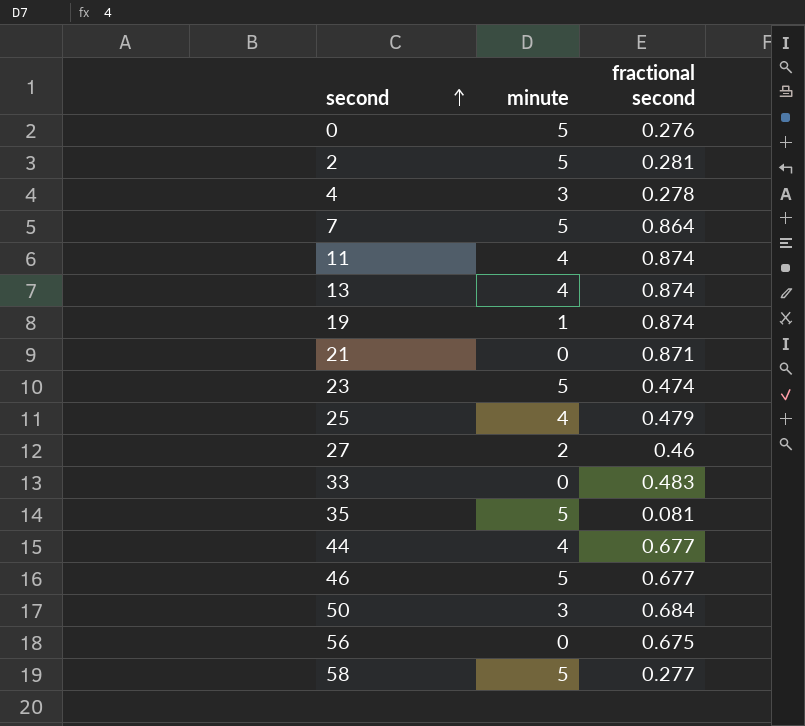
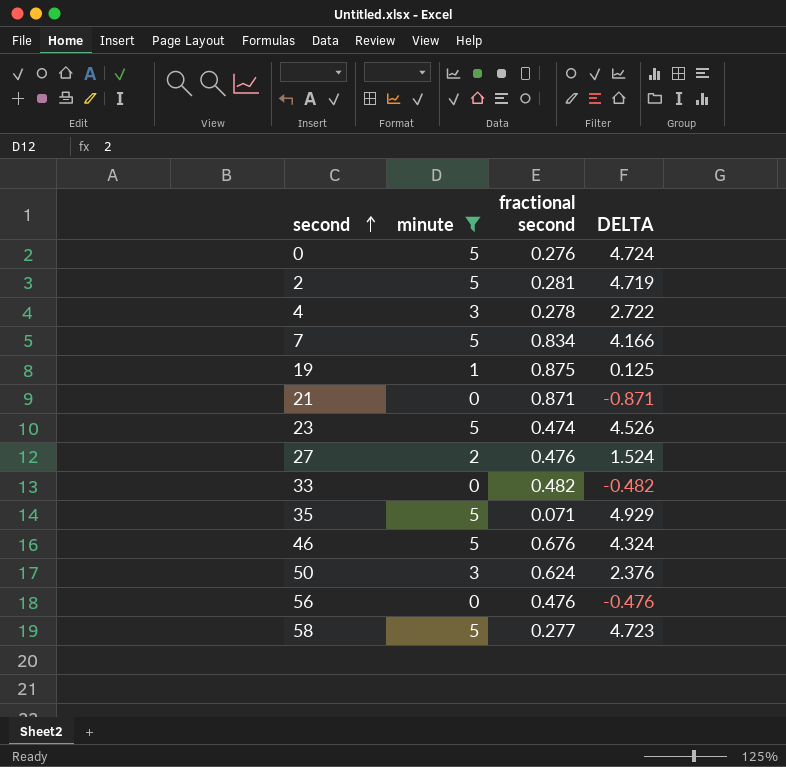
filter: none -> minute != 4
column DELTA | formula: none -> [minute] - [fractional second]
7 | fractional second: 0.864 -> 0.834
19 | fractional second: 0.874 -> 0.875
27 | fractional second: 0.46 -> 0.476
33 | fractional second: 0.483 -> 0.482
35 | fractional second: 0.081 -> 0.071
46 | fractional second: 0.677 -> 0.676
50 | fractional second: 0.684 -> 0.624
56 | fractional second: 0.675 -> 0.476

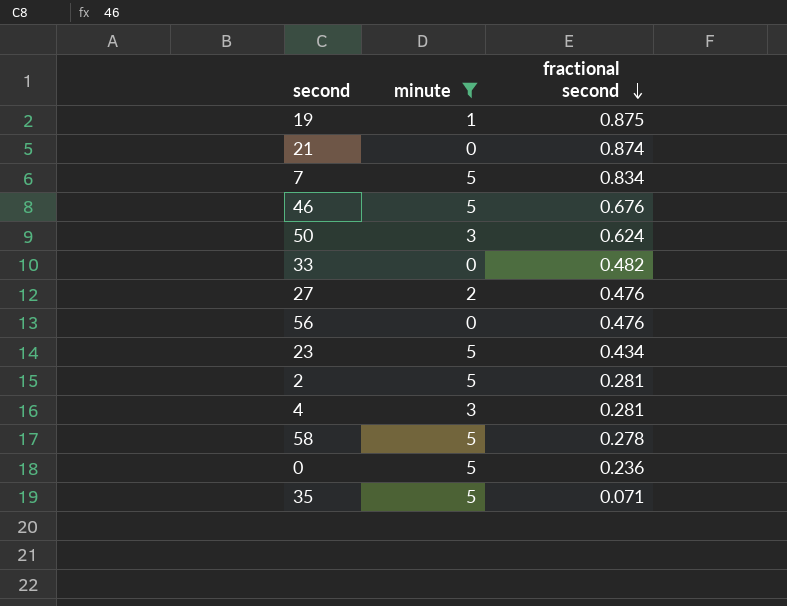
row order: second ascending -> fractional second descending
column DELTA | formula: [minute] - [fractional second] -> none
21 | fractional second: 0.871 -> 0.874
23 | fractional second: 0.474 -> 0.434
4 | fractional second: 0.278 -> 0.281
58 | fractional second: 0.277 -> 0.278
0 | fractional second: 0.276 -> 0.236

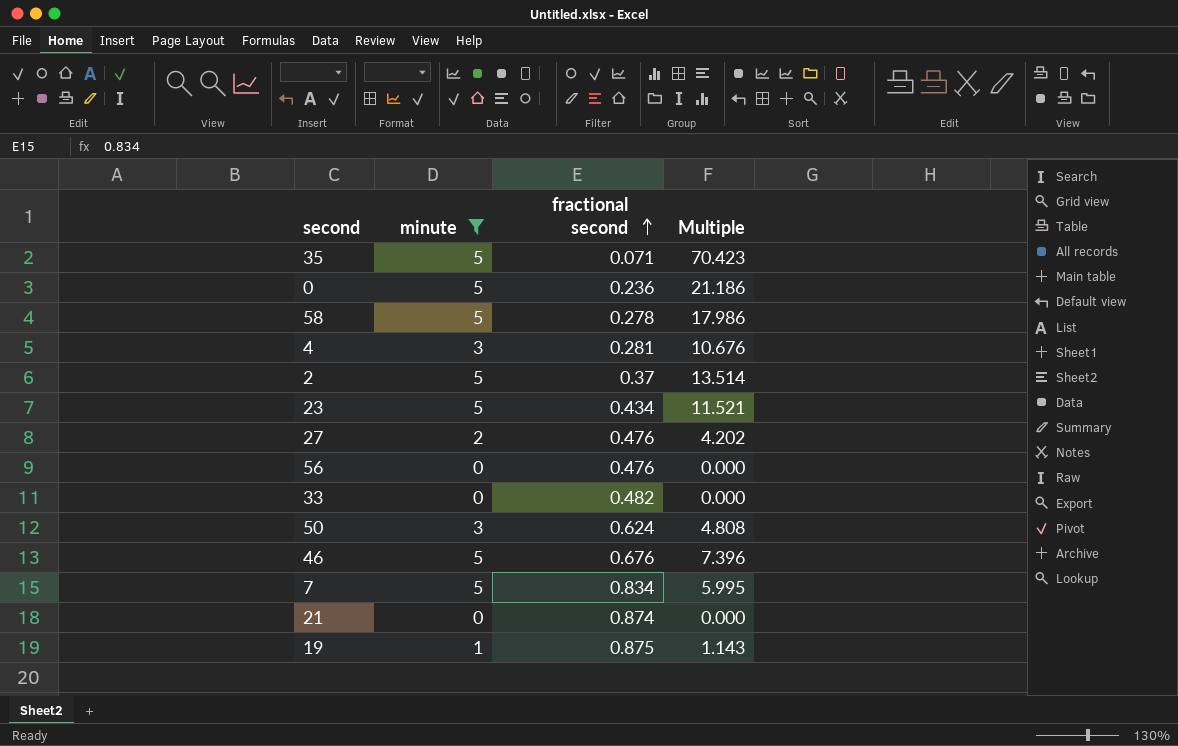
row order: fractional second descending -> fractional second ascending
column Multiple | formula: none -> [minute] / [fractional second]
2 | fractional second: 0.281 -> 0.37

